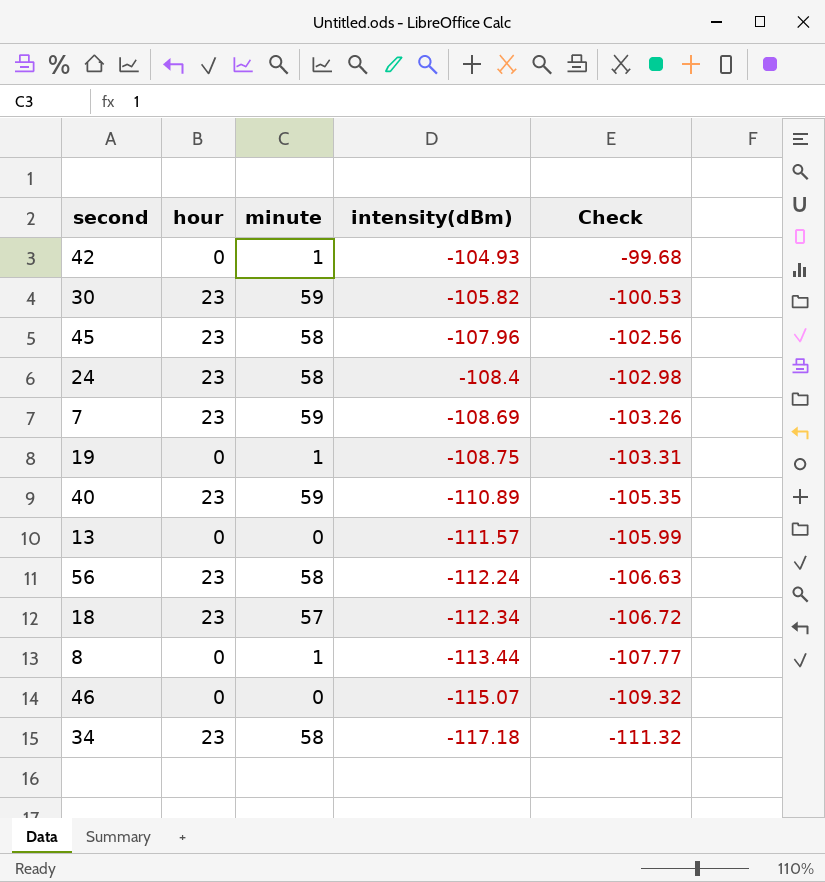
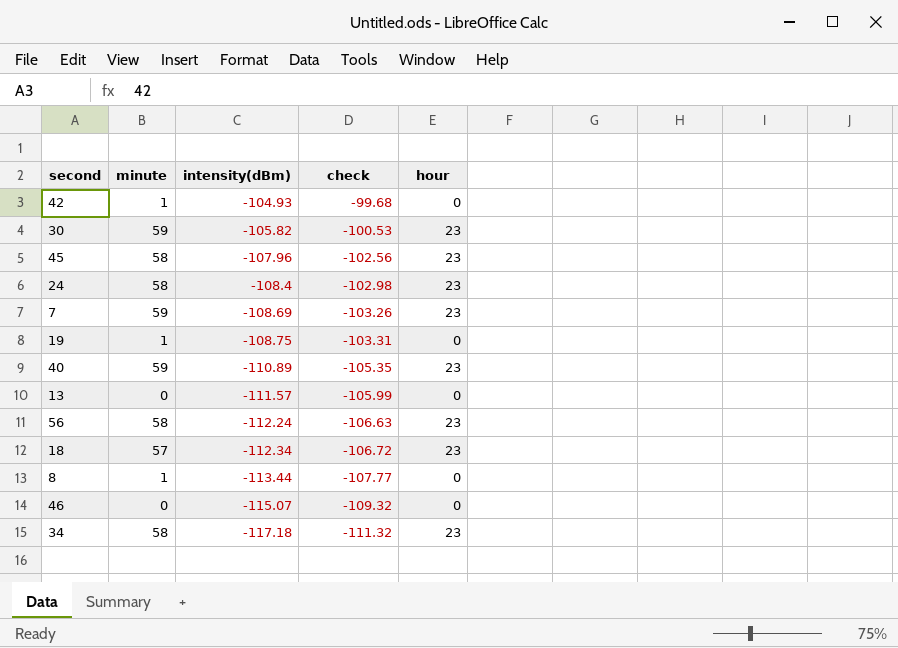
column name: Check -> check
column hour | position: 2 -> 5

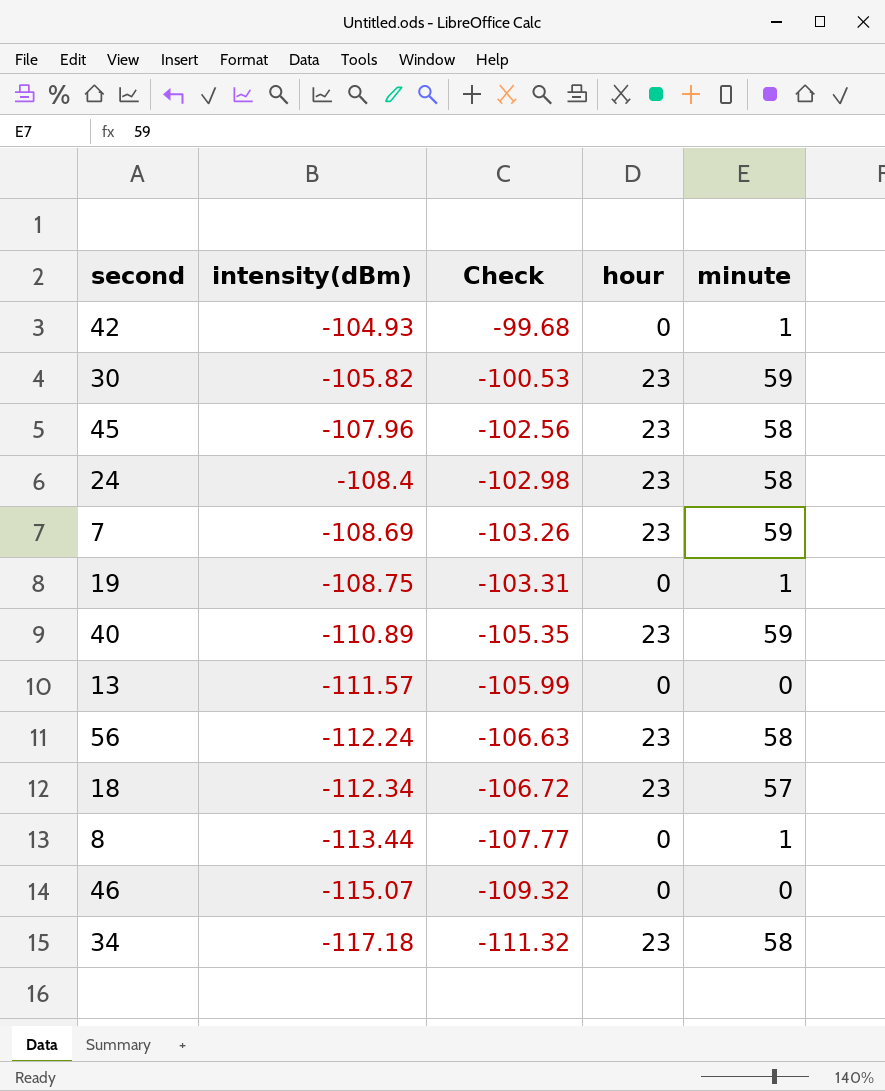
column name: check -> Check
column minute | position: 2 -> 5

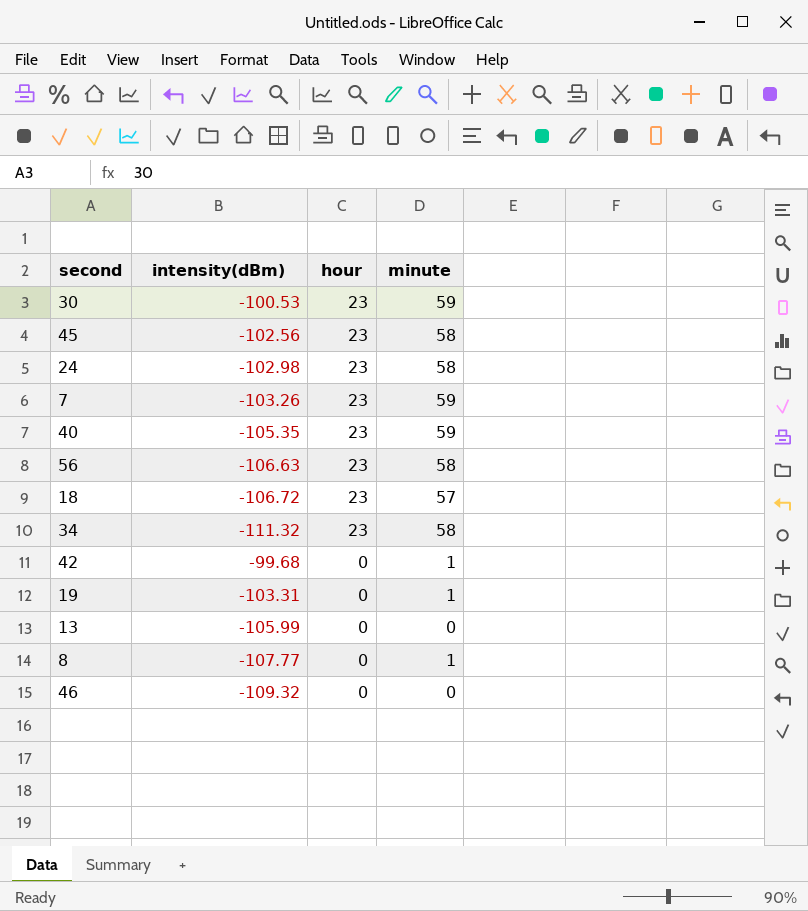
row order: intensity(dBm) descending -> hour descending
column Check | formula: [intensity(dBm)] * 0.95 -> none
30 | intensity(dBm): -105.82 -> -100.53
45 | intensity(dBm): -107.96 -> -102.56
24 | intensity(dBm): -108.4 -> -102.98
7 | intensity(dBm): -108.69 -> -103.26
40 | intensity(dBm): -110.89 -> -105.35
56 | intensity(dBm): -112.24 -> -106.63
18 | intensity(dBm): -112.34 -> -106.72
34 | intensity(dBm): -117.18 -> -111.32
42 | intensity(dBm): -104.93 -> -99.68
19 | intensity(dBm): -108.75 -> -103.31
13 | intensity(dBm): -111.57 -> -105.99
8 | intensity(dBm): -113.44 -> -107.77
46 | intensity(dBm): -115.07 -> -109.32

